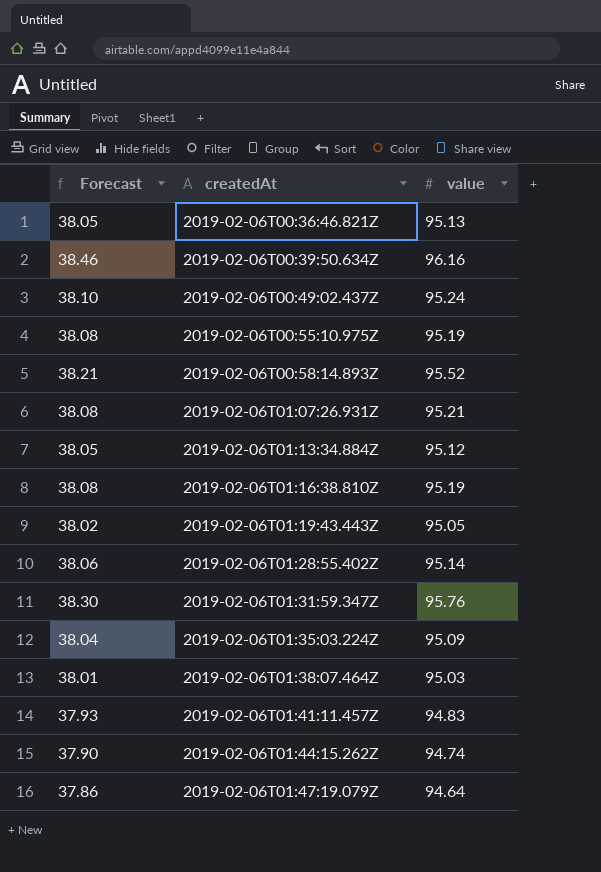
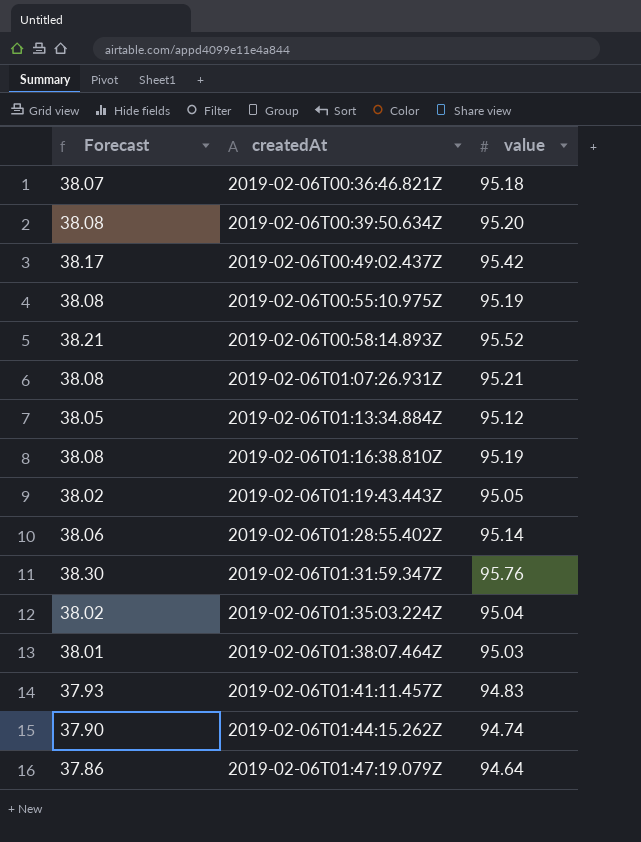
2019-02-06T00:36:46.821Z | Forecast: 38.05 -> 38.07
2019-02-06T00:36:46.821Z | value: 95.13 -> 95.18
2019-02-06T00:39:50.634Z | Forecast: 38.46 -> 38.08
2019-02-06T00:39:50.634Z | value: 96.16 -> 95.20
2019-02-06T00:49:02.437Z | Forecast: 38.10 -> 38.17
2019-02-06T00:49:02.437Z | value: 95.24 -> 95.42
2019-02-06T01:35:03.224Z | Forecast: 38.04 -> 38.02
2019-02-06T01:35:03.224Z | value: 95.09 -> 95.04

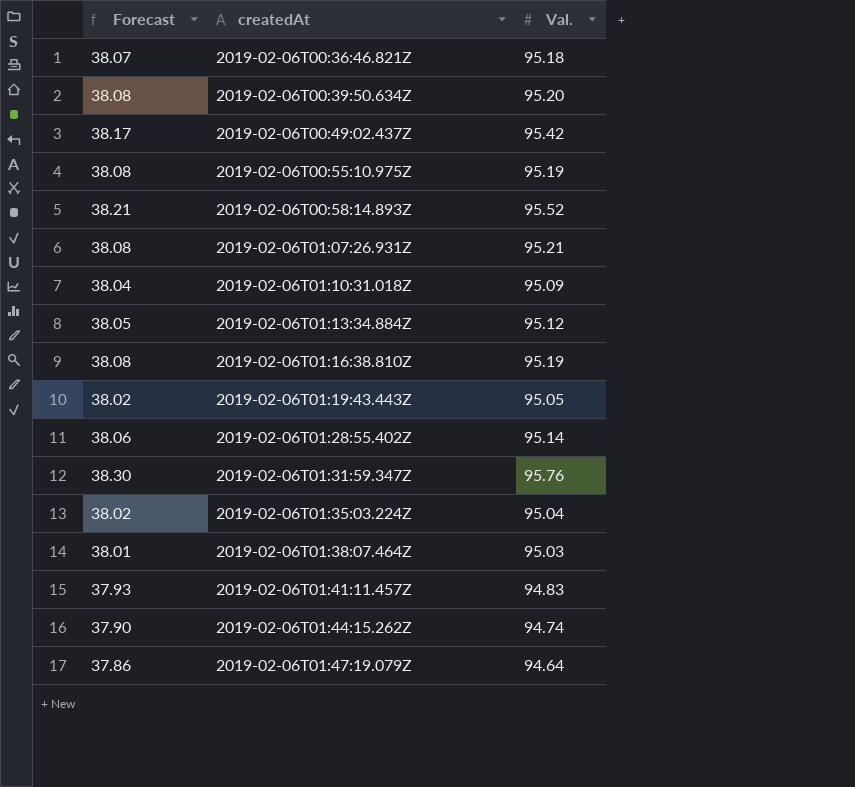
column name: value -> Val.
row 2019-02-06T01:10:31.018Z: none -> 38.04 | 95.09

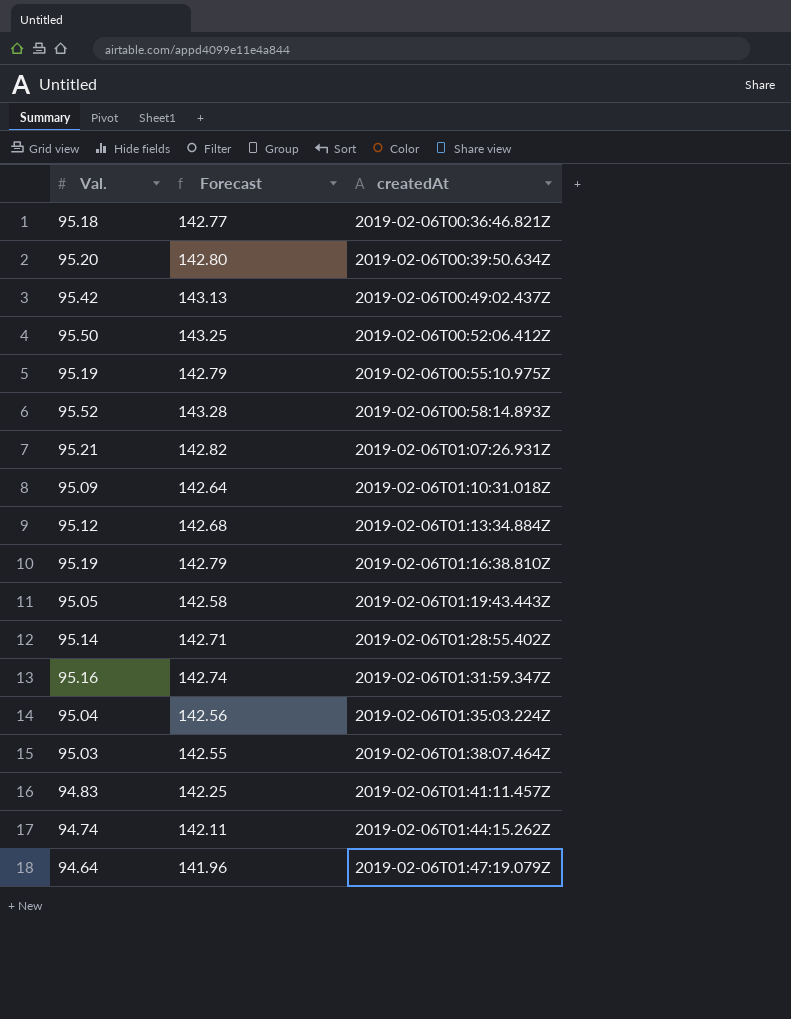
column Val. | position: 3 -> 1
column Forecast | formula: [Val.] * 0.4 -> [Val.] * 1.5
row 2019-02-06T00:52:06.412Z: none -> 95.50 | 143.25
2019-02-06T01:31:59.347Z | Val.: 95.76 -> 95.16

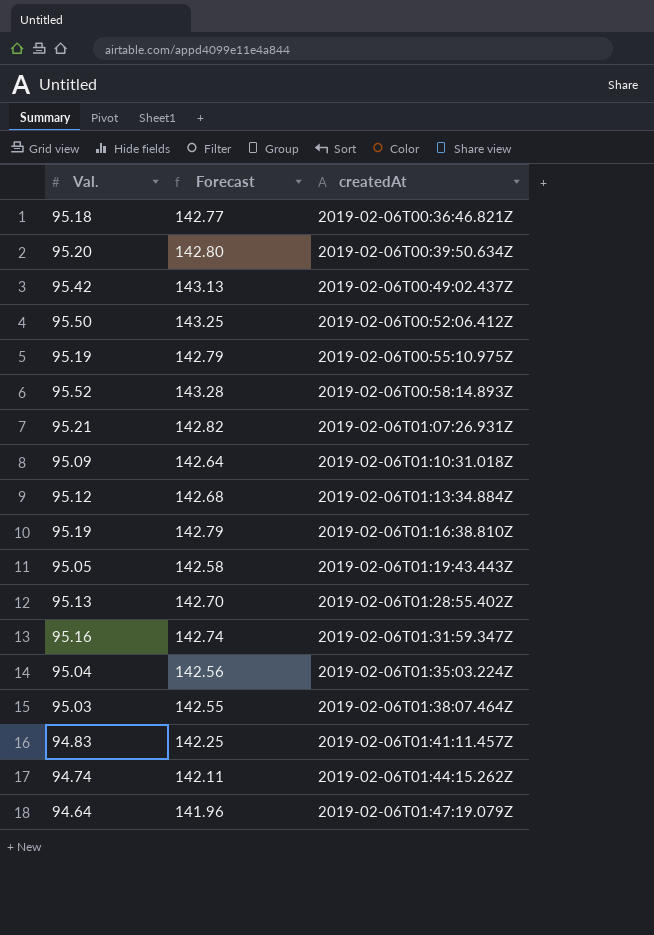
2019-02-06T01:28:55.402Z | Val.: 95.14 -> 95.13
2019-02-06T01:28:55.402Z | Forecast: 142.71 -> 142.70

